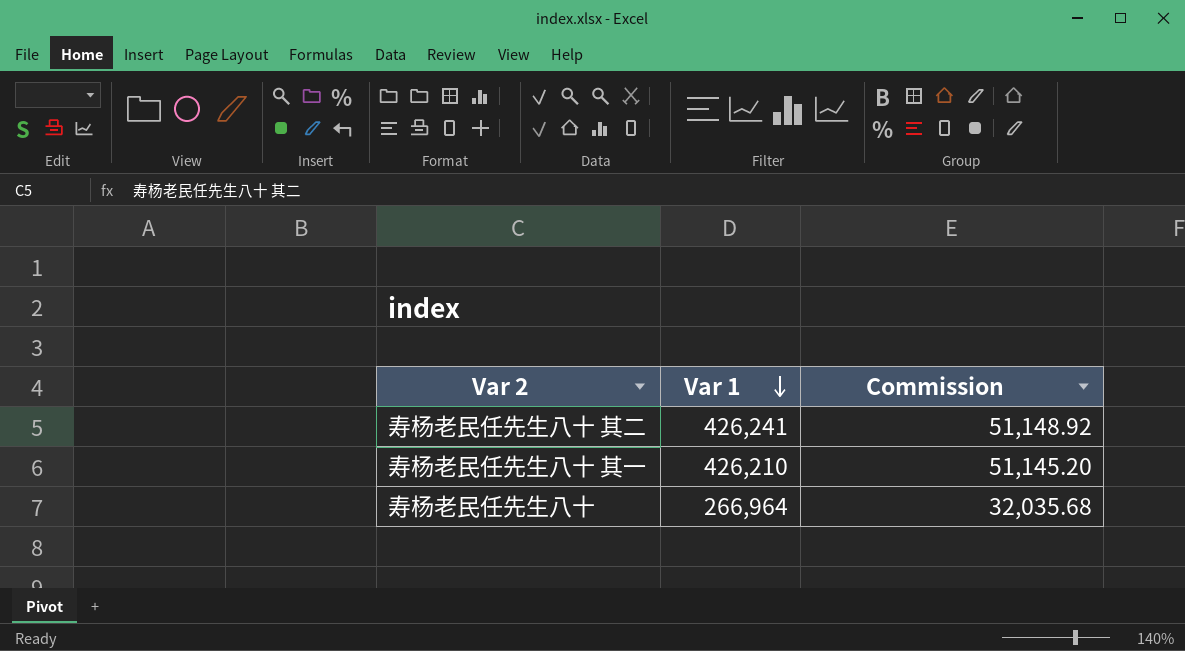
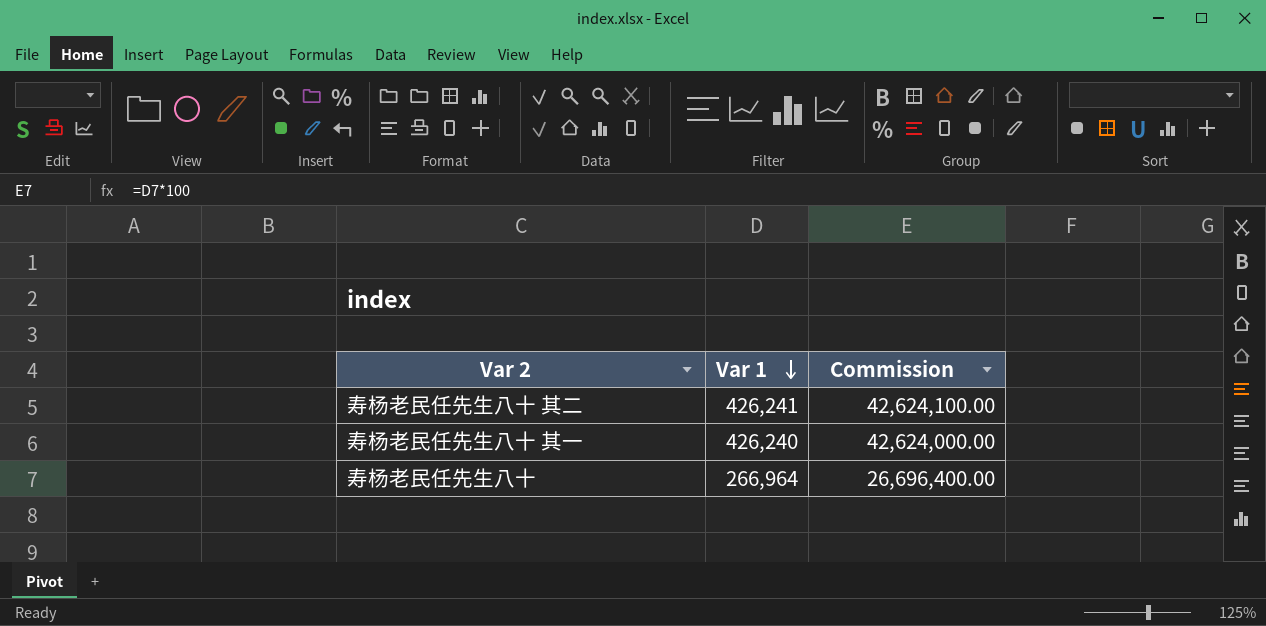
column Commission | formula: [Var 1] * 0.12 -> [Var 1] * 100
寿杨老民任先生八十 其一 | Var 1: 426,210 -> 426,240

